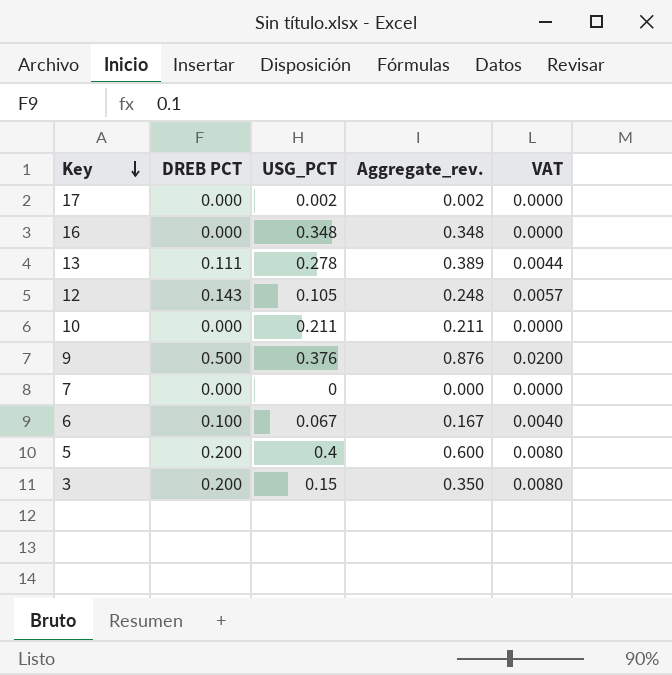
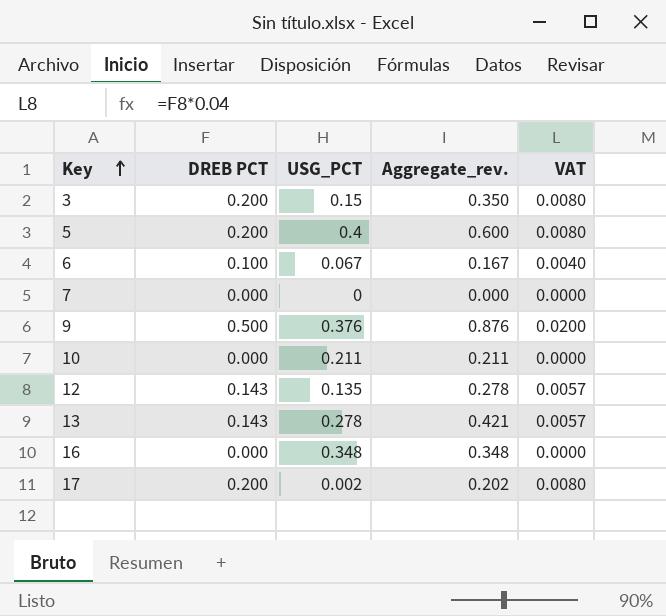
row order: Key descending -> Key ascending
12 | USG_PCT: 0.105 -> 0.135
12 | Aggregate_rev.: 0.248 -> 0.278
13 | DREB PCT: 0.111 -> 0.143
13 | Aggregate_rev.: 0.389 -> 0.421
13 | VAT: 0.0044 -> 0.0057
17 | DREB PCT: 0.000 -> 0.200
17 | Aggregate_rev.: 0.002 -> 0.202
17 | VAT: 0.0000 -> 0.0080

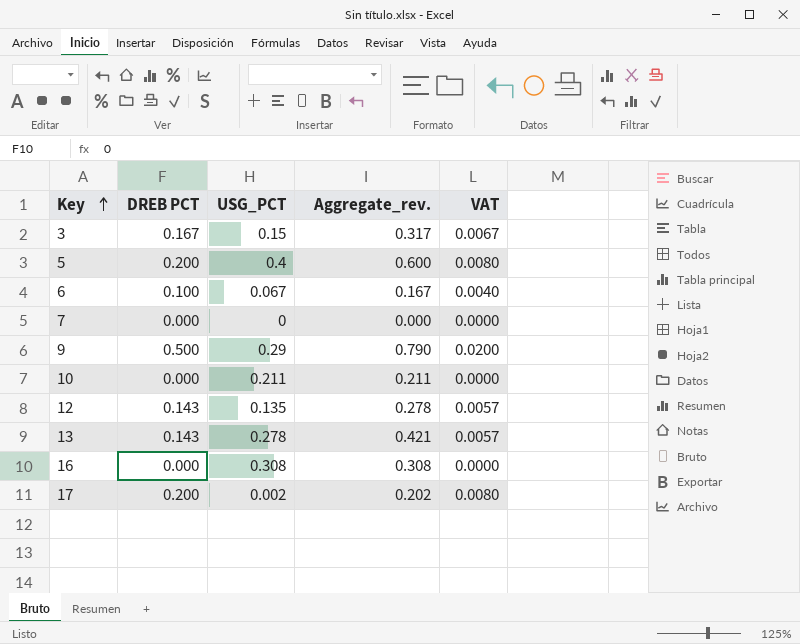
3 | DREB PCT: 0.200 -> 0.167
3 | Aggregate_rev.: 0.350 -> 0.317
3 | VAT: 0.0080 -> 0.0067
9 | USG_PCT: 0.376 -> 0.29
9 | Aggregate_rev.: 0.876 -> 0.790
16 | USG_PCT: 0.348 -> 0.308
16 | Aggregate_rev.: 0.348 -> 0.308

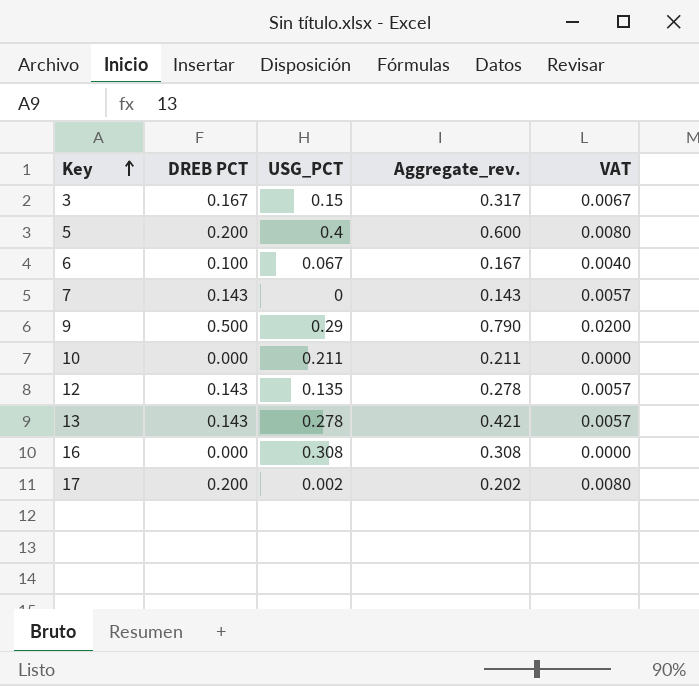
7 | DREB PCT: 0.000 -> 0.143
7 | Aggregate_rev.: 0.000 -> 0.143
7 | VAT: 0.0000 -> 0.0057

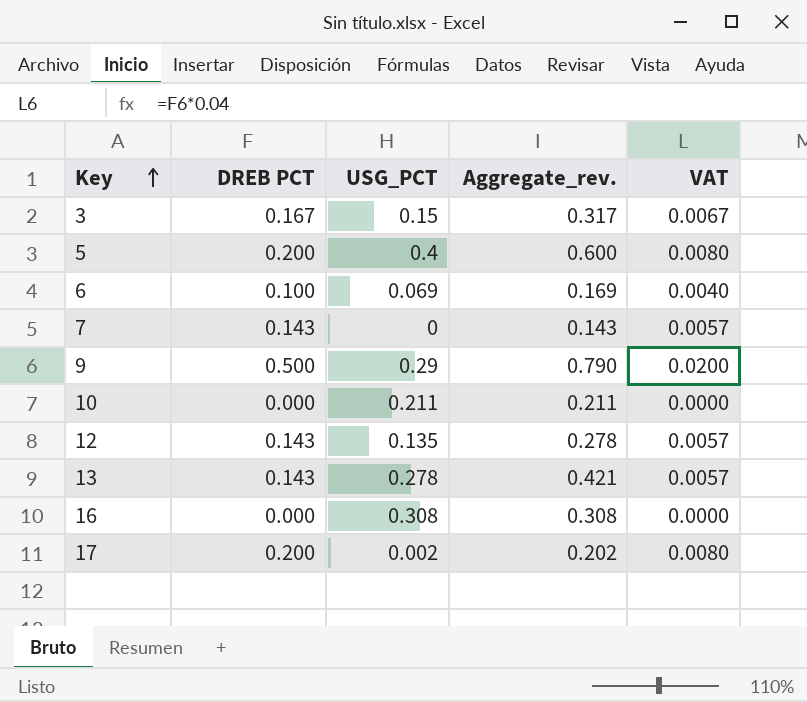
6 | USG_PCT: 0.067 -> 0.069
6 | Aggregate_rev.: 0.167 -> 0.169

